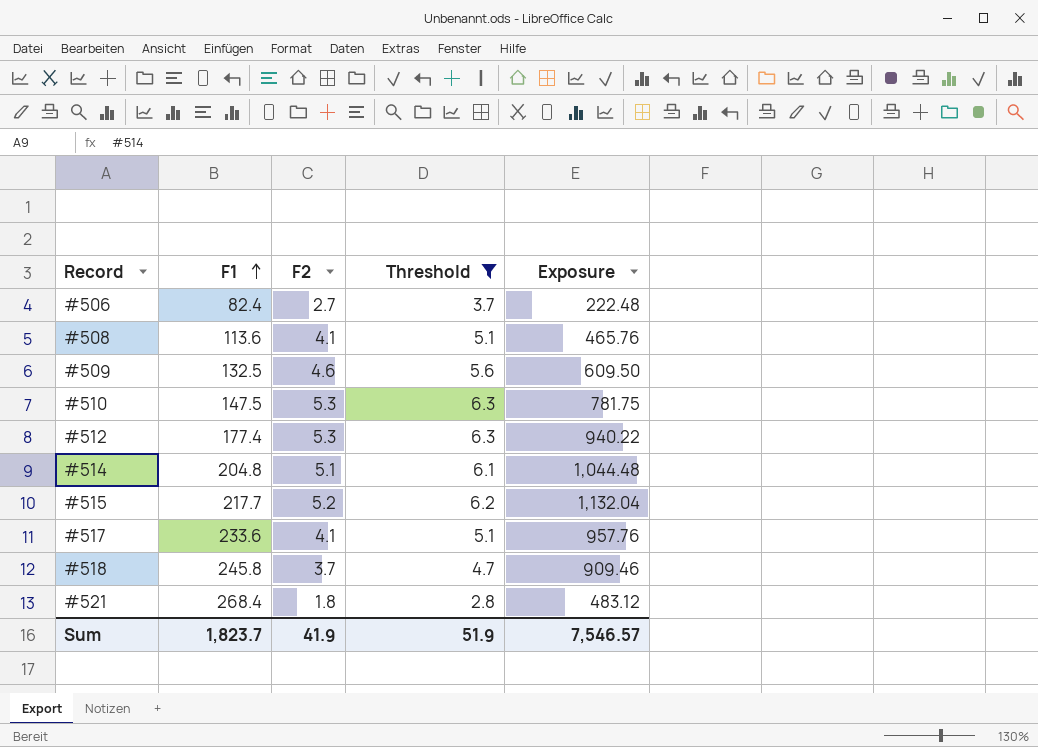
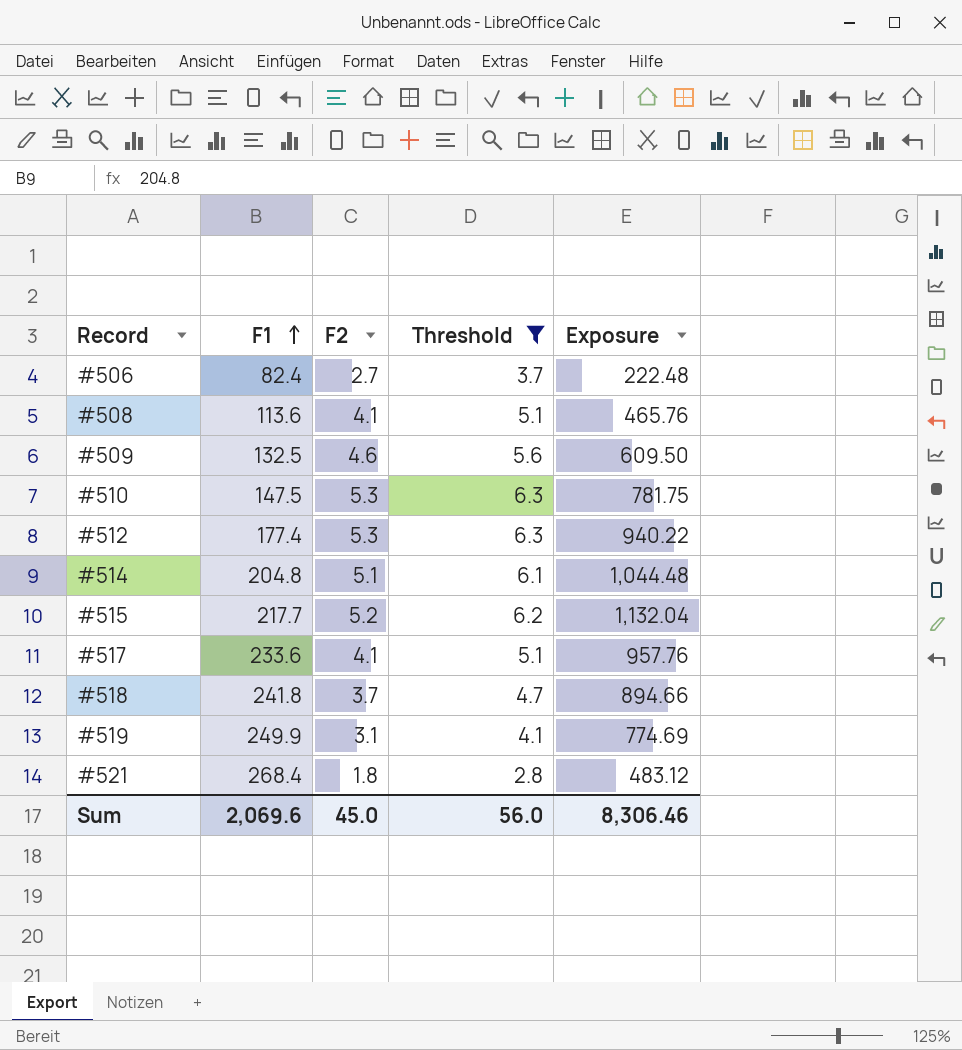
#518 | F1: 245.8 -> 241.8
#518 | Exposure: 909.46 -> 894.66
row #519: none -> 249.9 | 3.1 | 4.1 | 774.69
Sum | F1: 1,823.7 -> 2,069.6
Sum | F2: 41.9 -> 45.0
Sum | Threshold: 51.9 -> 56.0
Sum | Exposure: 7,546.57 -> 8,306.46

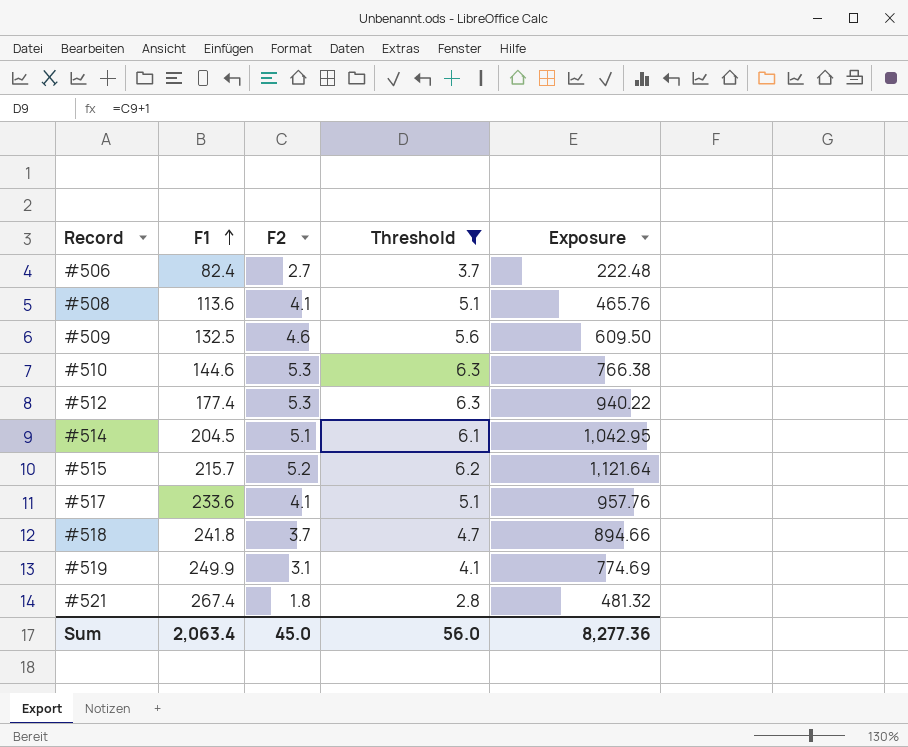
#510 | F1: 147.5 -> 144.6
#510 | Exposure: 781.75 -> 766.38
#514 | F1: 204.8 -> 204.5
#514 | Exposure: 1,044.48 -> 1,042.95
#515 | F1: 217.7 -> 215.7
#515 | Exposure: 1,132.04 -> 1,121.64
#521 | F1: 268.4 -> 267.4
#521 | Exposure: 483.12 -> 481.32
Sum | F1: 2,069.6 -> 2,063.4
Sum | Exposure: 8,306.46 -> 8,277.36

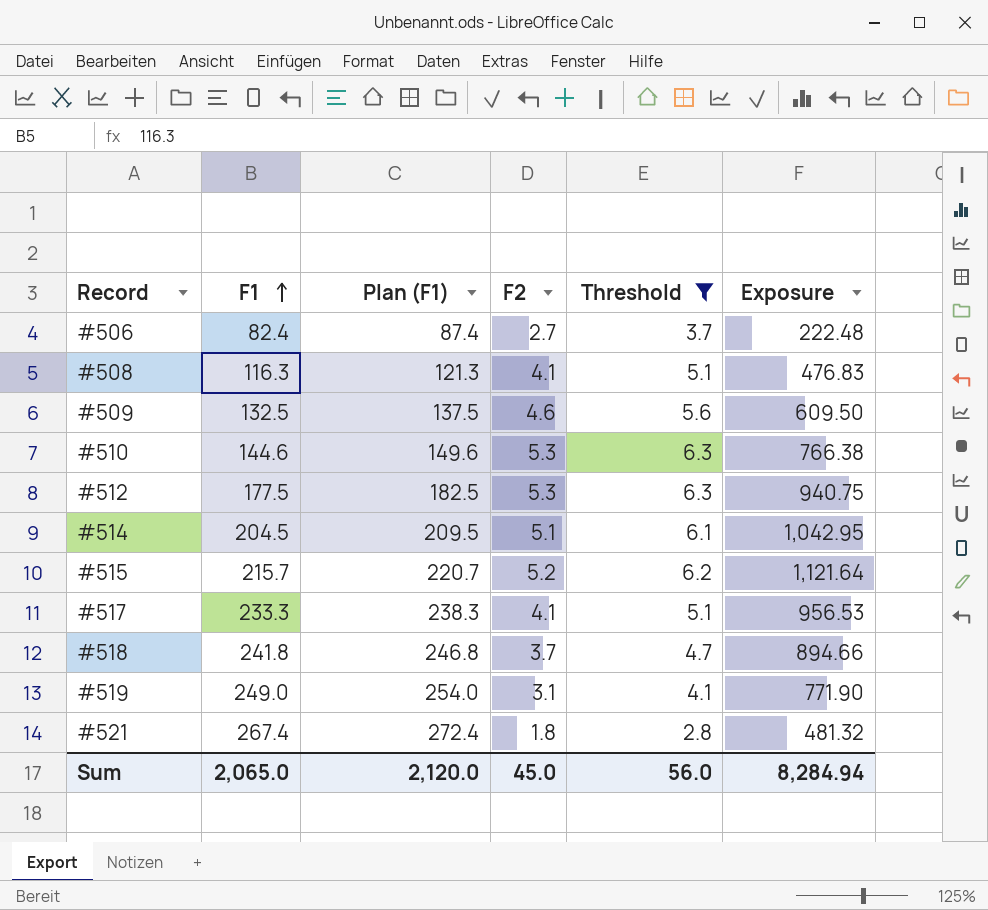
column Plan (F1) | formula: none -> [F1] + 5
#508 | F1: 113.6 -> 116.3
#508 | Exposure: 465.76 -> 476.83
#512 | F1: 177.4 -> 177.5
#512 | Exposure: 940.22 -> 940.75
#517 | F1: 233.6 -> 233.3
#517 | Exposure: 957.76 -> 956.53
#519 | F1: 249.9 -> 249.0
#519 | Exposure: 774.69 -> 771.90
Sum | F1: 2,063.4 -> 2,065.0
Sum | Exposure: 8,277.36 -> 8,284.94

